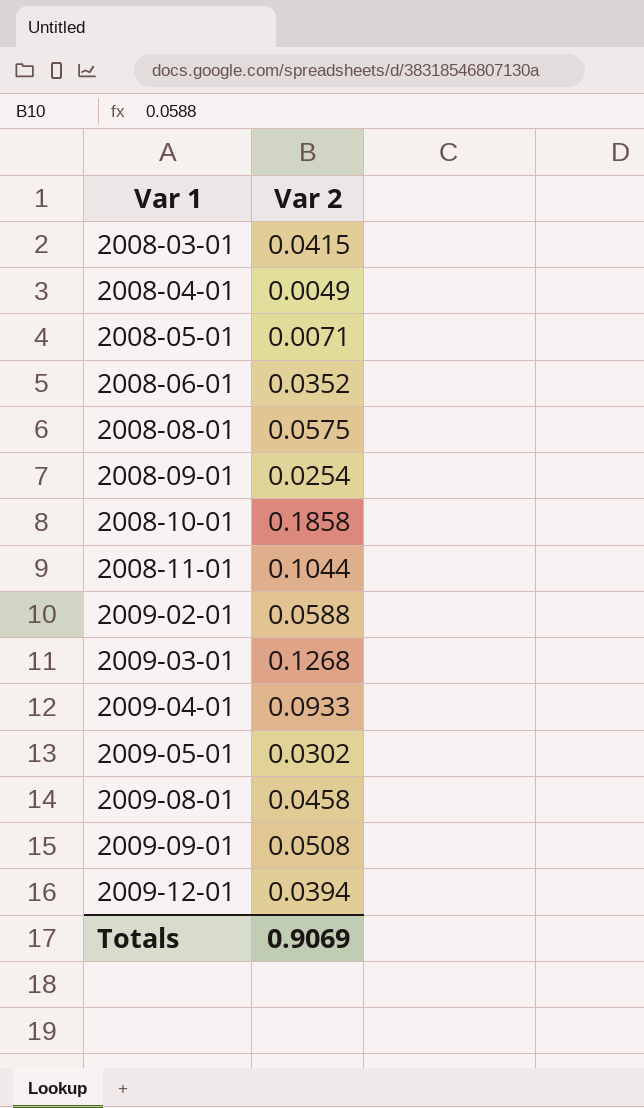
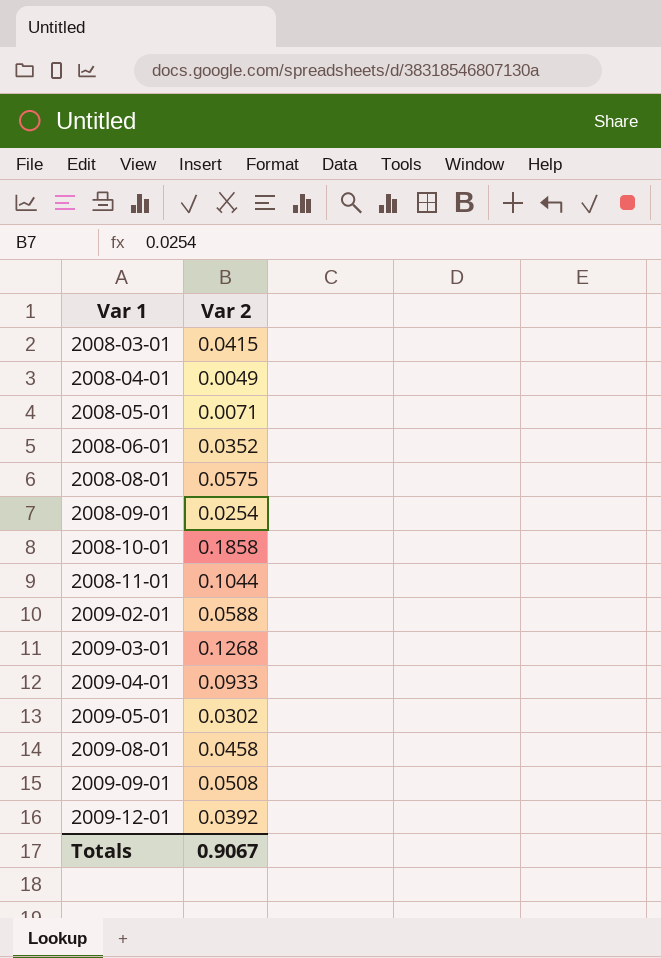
2009-12-01 | Var 2: 0.0394 -> 0.0392
Totals | Var 2: 0.9069 -> 0.9067

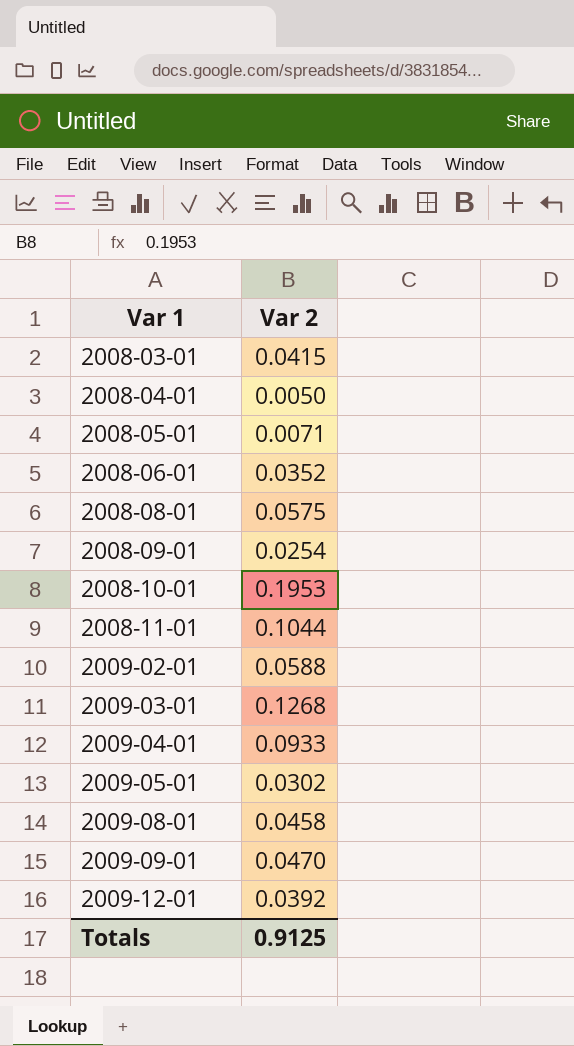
2008-04-01 | Var 2: 0.0049 -> 0.0050
2008-10-01 | Var 2: 0.1858 -> 0.1953
2009-09-01 | Var 2: 0.0508 -> 0.0470
Totals | Var 2: 0.9067 -> 0.9125

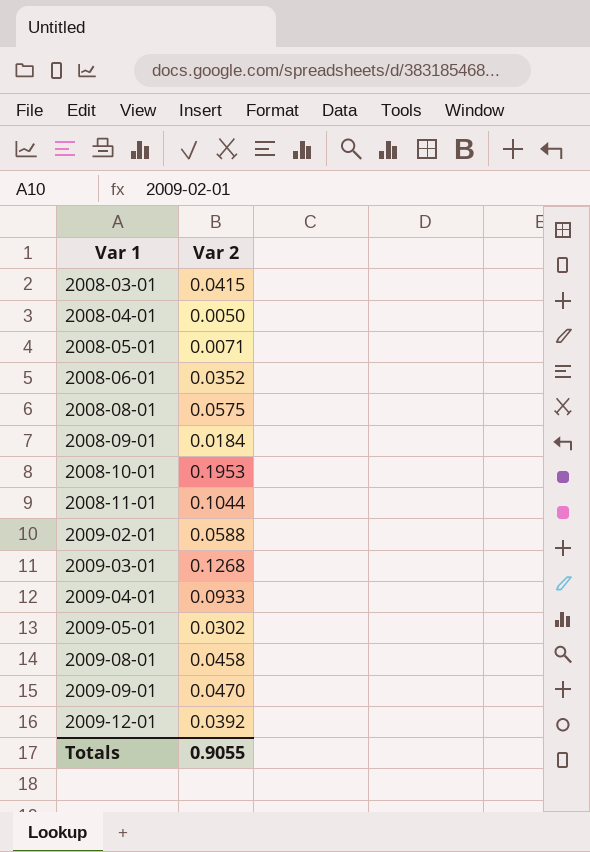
2008-09-01 | Var 2: 0.0254 -> 0.0184
Totals | Var 2: 0.9125 -> 0.9055

